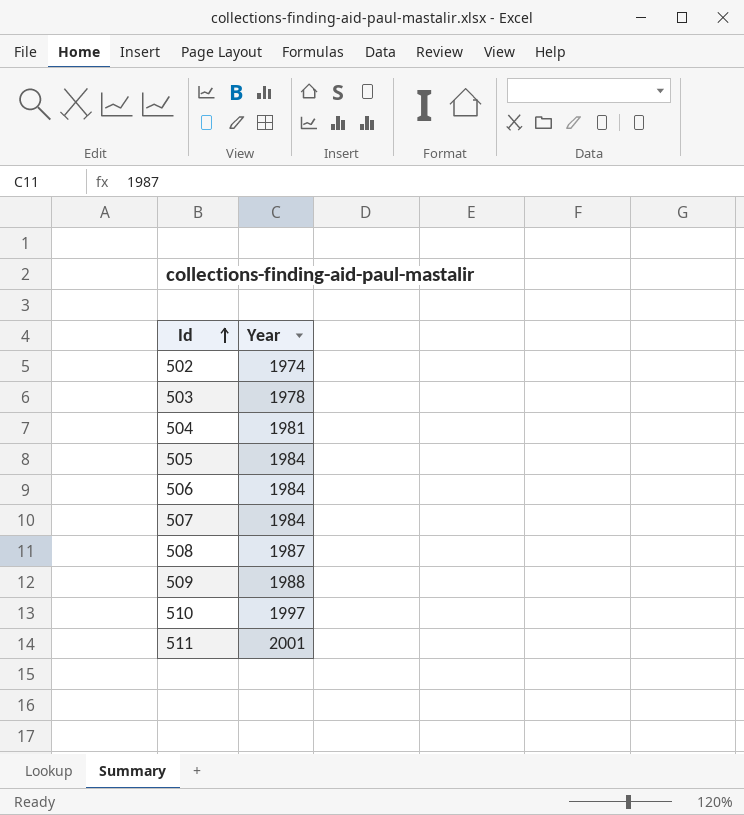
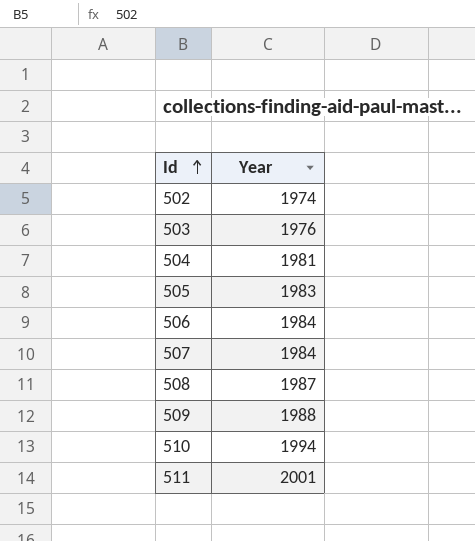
503 | Year: 1978 -> 1976
505 | Year: 1984 -> 1983
510 | Year: 1997 -> 1994

